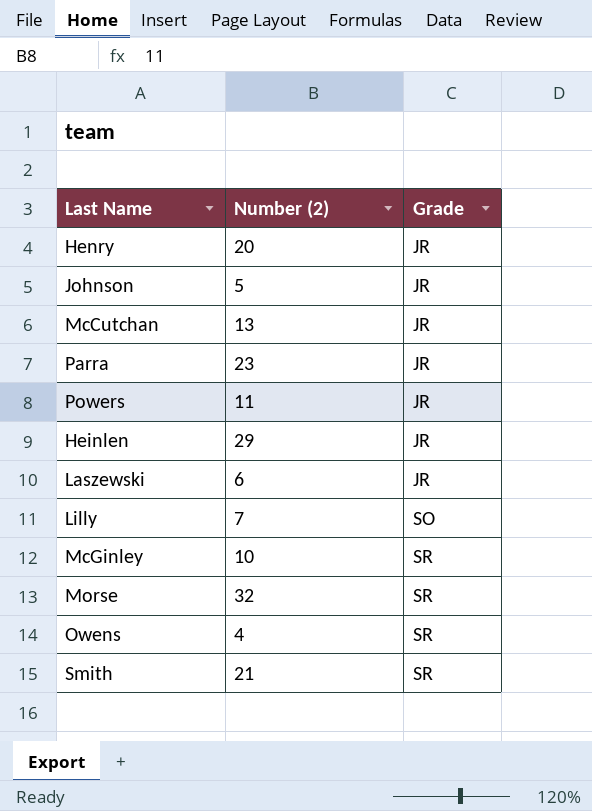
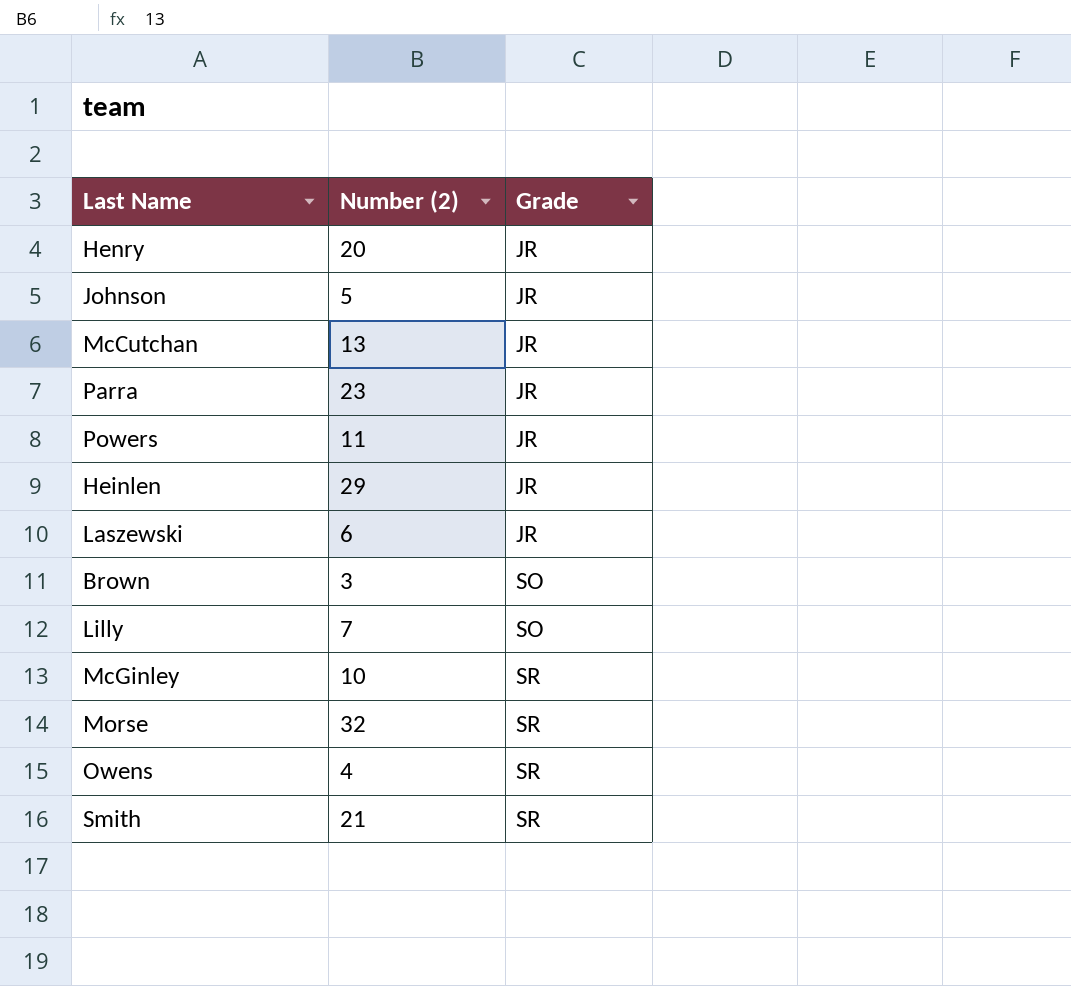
row Brown: none -> 3 | SO

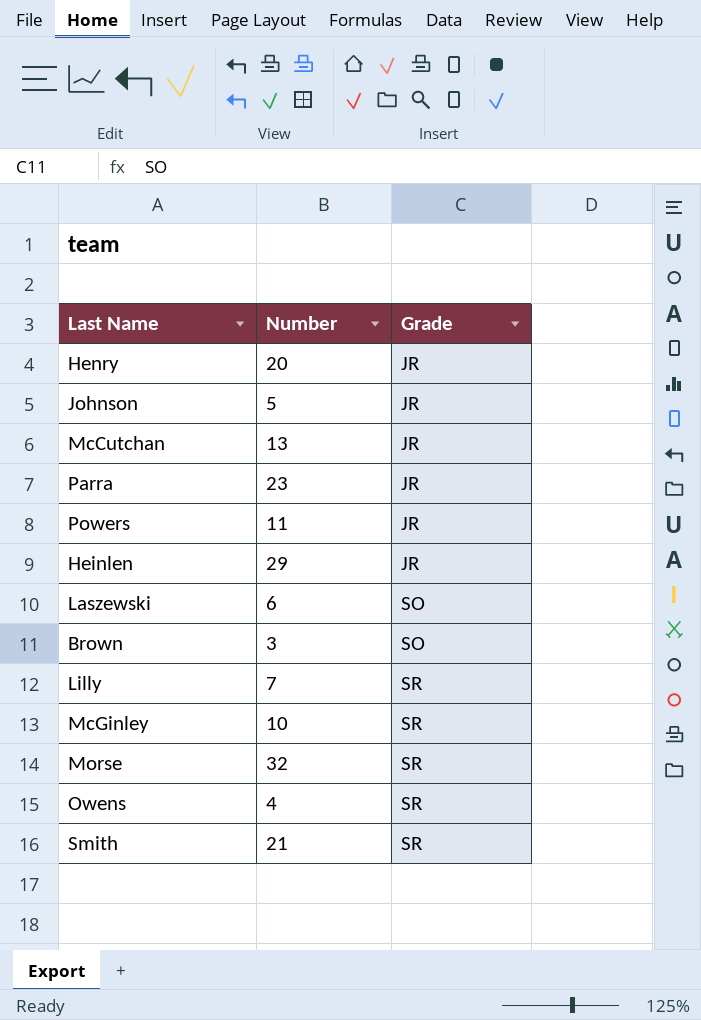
column name: Number (2) -> Number
Laszewski | Grade: JR -> SO
Lilly | Grade: SO -> SR

